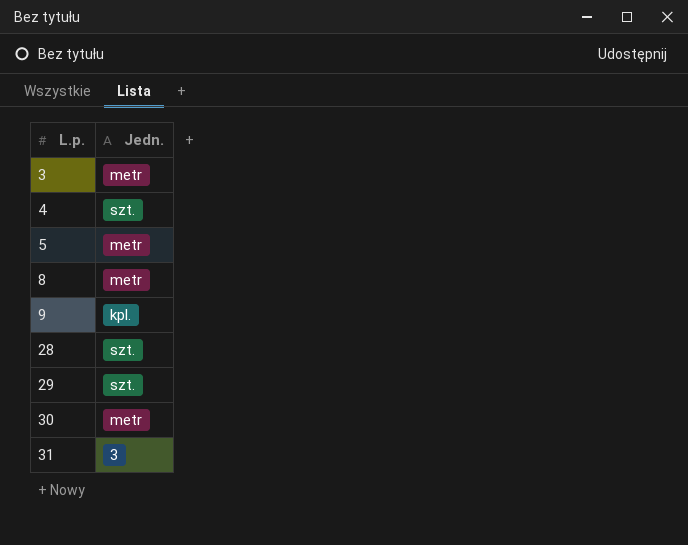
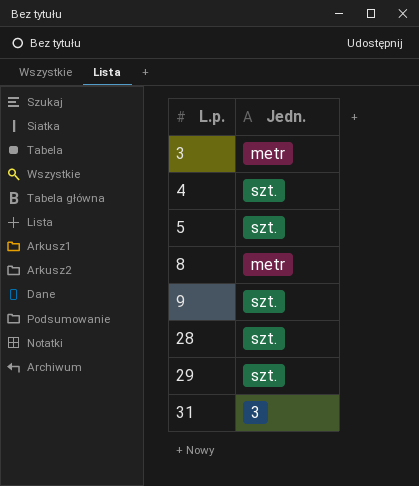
row 30: metr -> none
5 | Jedn.: metr -> szt.
9 | Jedn.: kpl. -> szt.

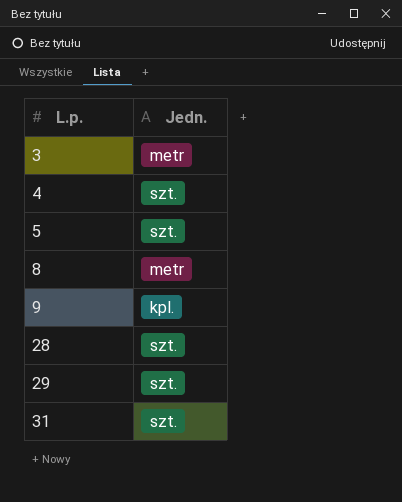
9 | Jedn.: szt. -> kpl.
31 | Jedn.: 3 -> szt.

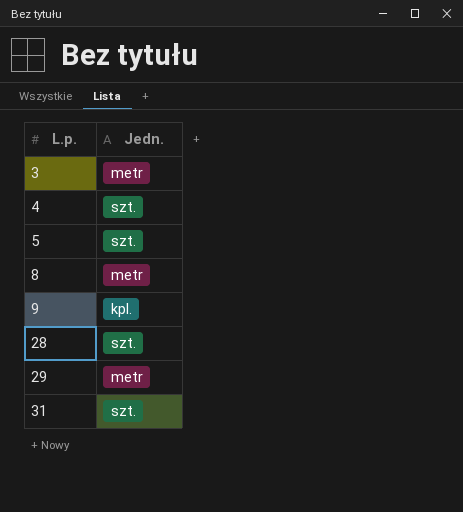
29 | Jedn.: szt. -> metr

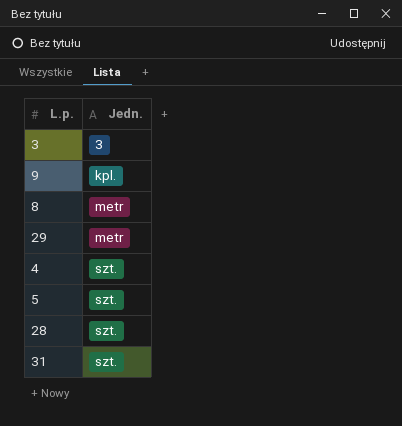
row order: L.p. ascending -> Jedn. ascending
3 | Jedn.: metr -> 3

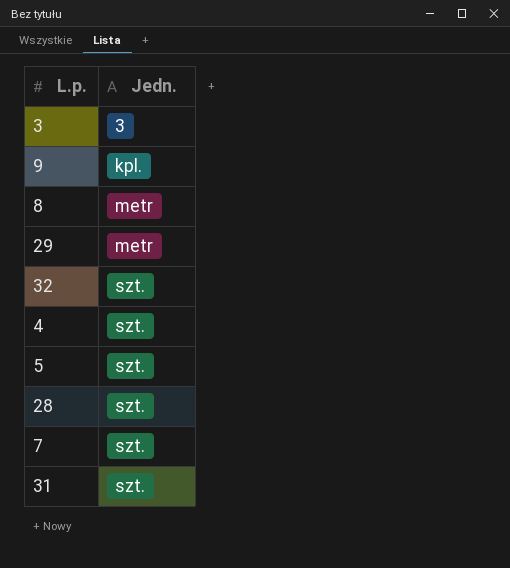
row 32: none -> szt.
row 7: none -> szt.

